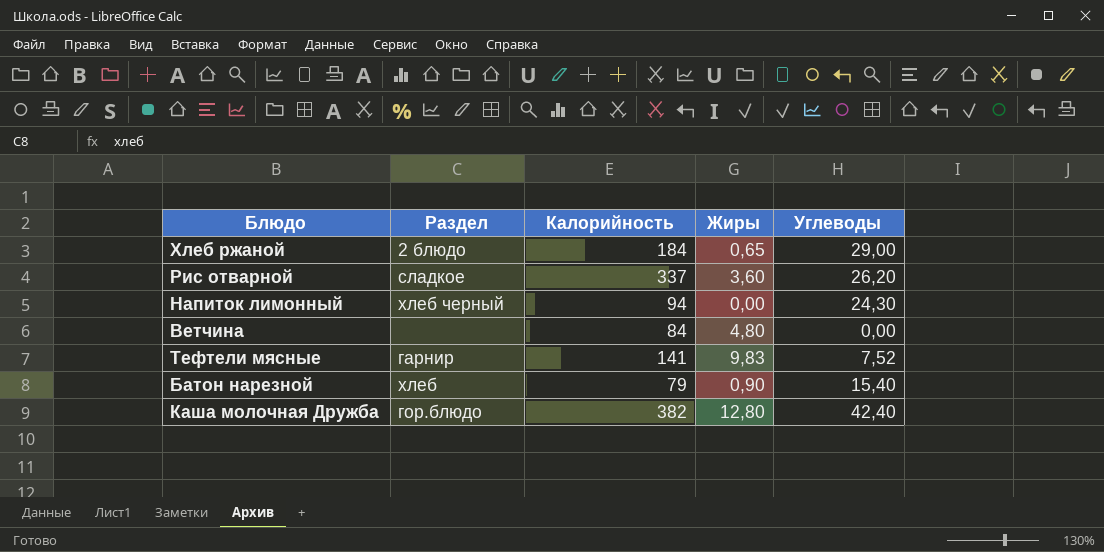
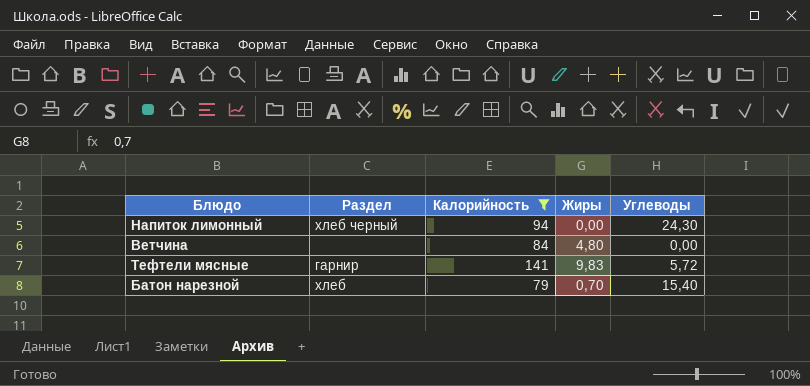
filter: none -> Калорийность <= 141
Тефтели мясные | Углеводы: 7,52 -> 5,72
Батон нарезной | Жиры: 0,90 -> 0,70

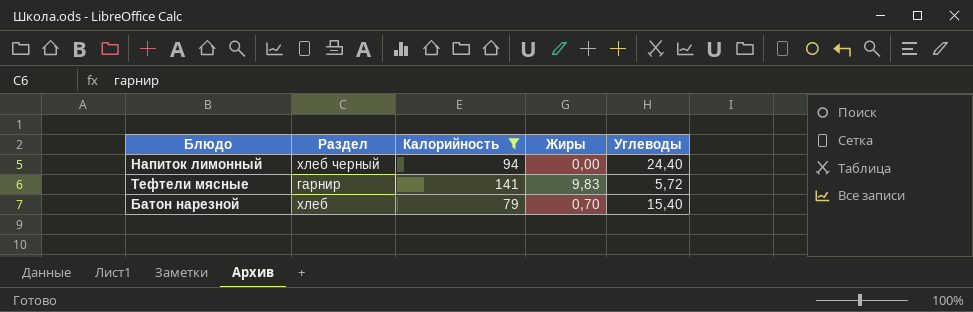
row Ветчина: none | 84 | 4,80 | 0,00 -> none
Напиток лимонный | Углеводы: 24,30 -> 24,40

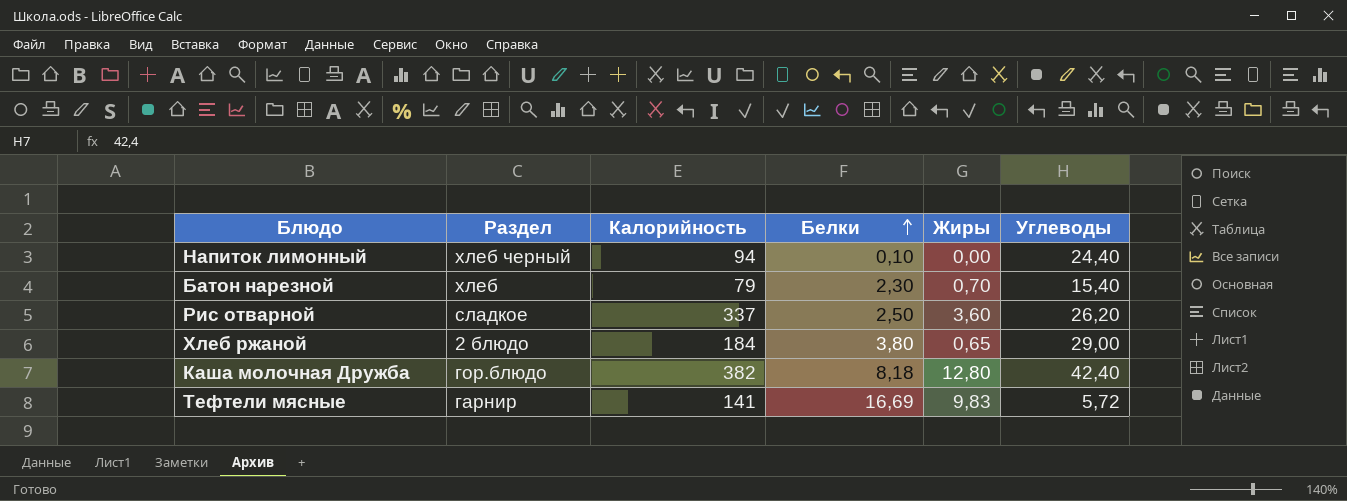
filter: Калорийность <= 141 -> none
row order: none -> Белки ascending
column Белки | position: none -> 4

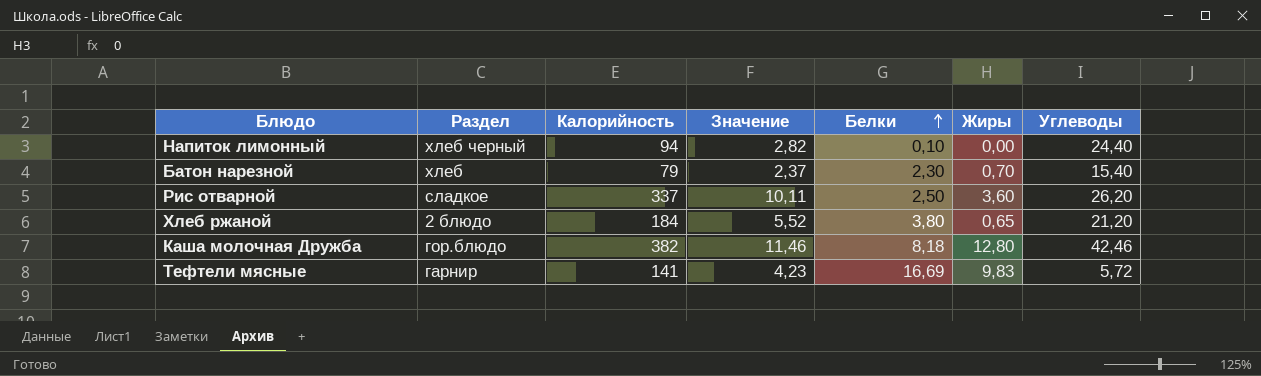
column Значение | formula: none -> [Калорийность] * 0,03
Хлеб ржаной | Углеводы: 29,00 -> 21,20
Каша молочная Дружба | Углеводы: 42,40 -> 42,46

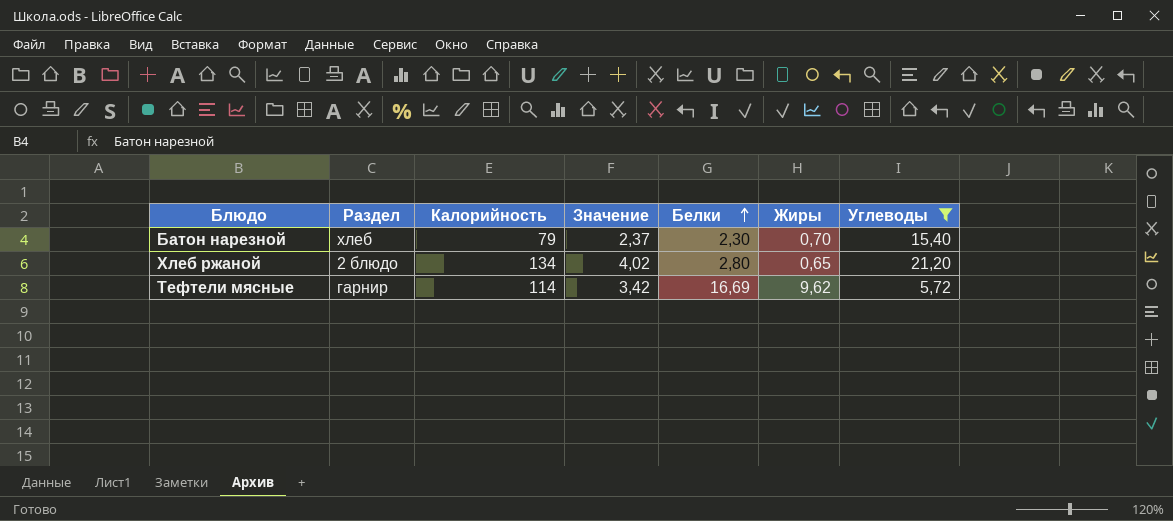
filter: none -> Углеводы <= 21,20
Хлеб ржаной | Калорийность: 184 -> 134
Хлеб ржаной | Значение: 5,52 -> 4,02
Хлеб ржаной | Белки: 3,80 -> 2,80
Тефтели мясные | Калорийность: 141 -> 114
Тефтели мясные | Значение: 4,23 -> 3,42
Тефтели мясные | Жиры: 9,83 -> 9,62

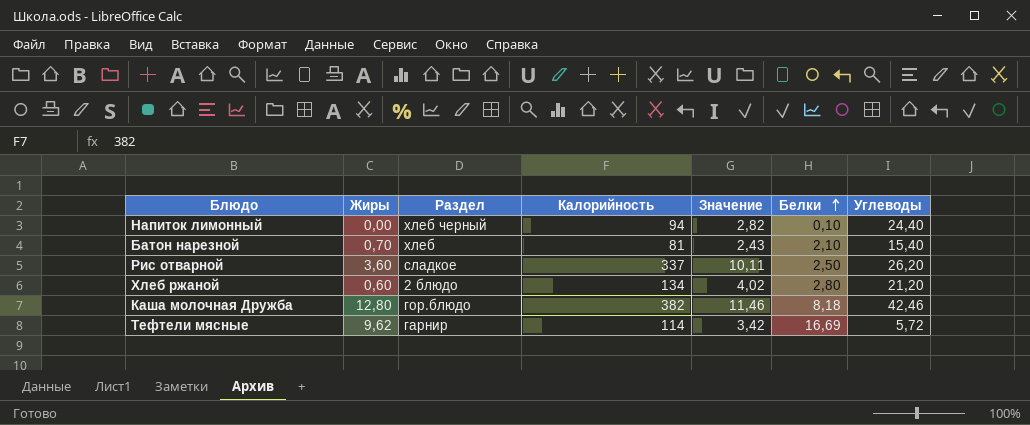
filter: Углеводы <= 21,20 -> none
column Жиры | position: 6 -> 2
Батон нарезной | Калорийность: 79 -> 81
Батон нарезной | Значение: 2,37 -> 2,43
Батон нарезной | Белки: 2,30 -> 2,10
Хлеб ржаной | Жиры: 0,65 -> 0,60

